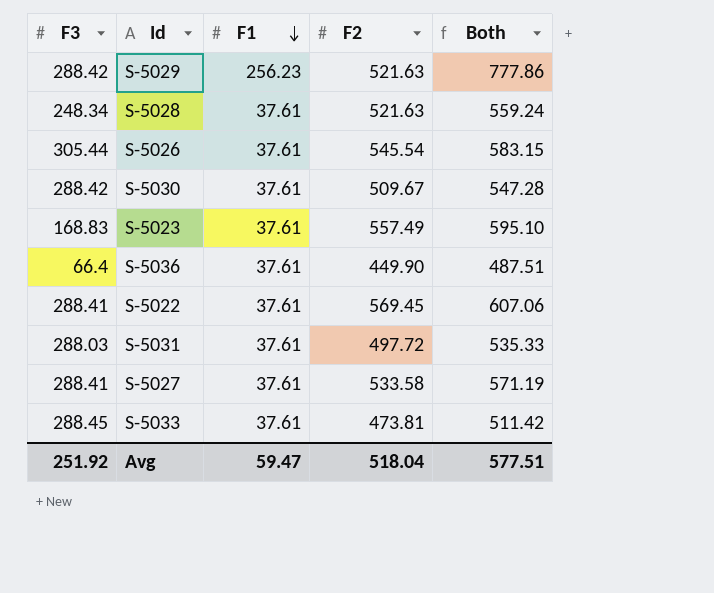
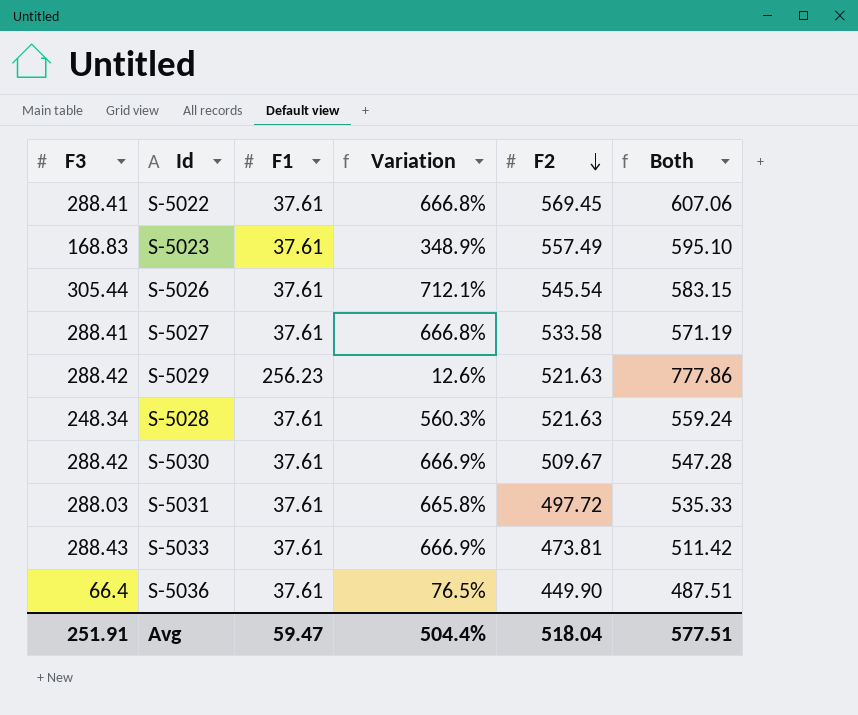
row order: F1 descending -> F2 descending
column Variation | formula: none -> ([F3] - [F1]) / [F1]
S-5033 | F3: 288.45 -> 288.43
Avg | F3: 251.92 -> 251.91

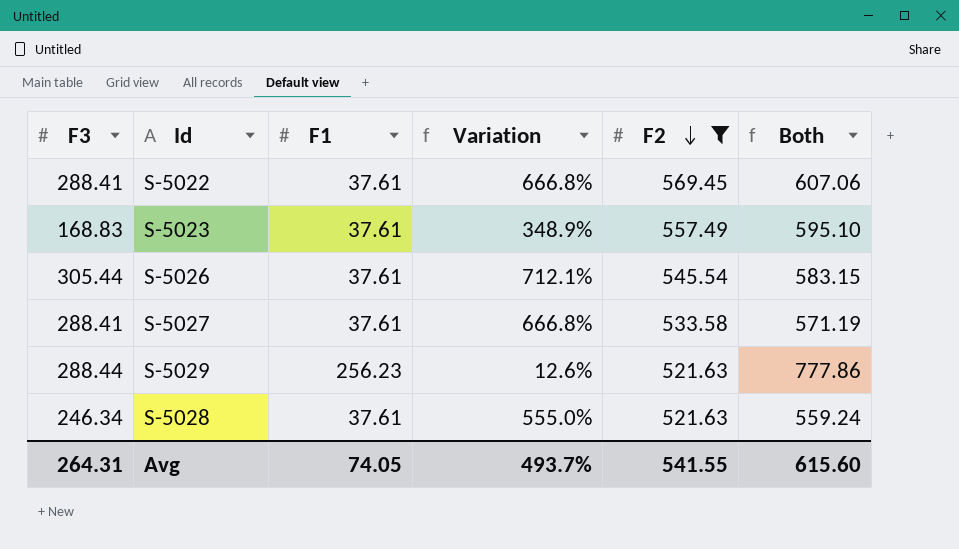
filter: none -> F2 >= 521.63
S-5029 | F3: 288.42 -> 288.44
S-5028 | F3: 248.34 -> 246.34
S-5028 | Variation: 560.3% -> 555.0%
Avg | F3: 251.91 -> 264.31
Avg | F1: 59.47 -> 74.05
Avg | Variation: 504.4% -> 493.7%
Avg | F2: 518.04 -> 541.55
Avg | Both: 577.51 -> 615.60

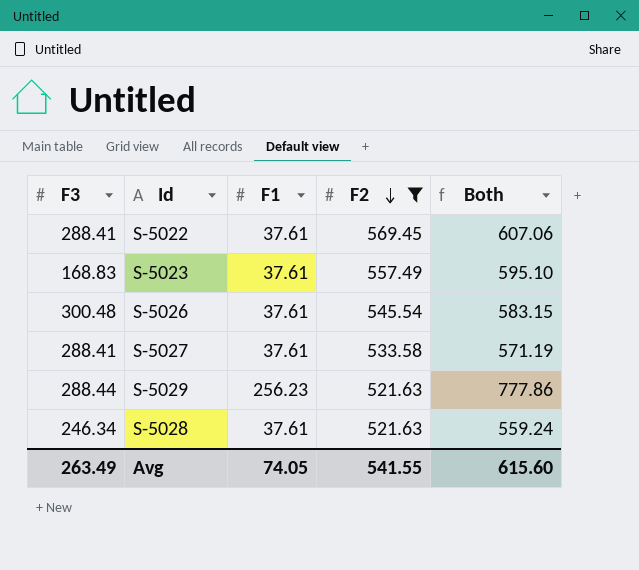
column Variation | formula: ([F3] - [F1]) / [F1] -> none
S-5026 | F3: 305.44 -> 300.48
Avg | F3: 264.31 -> 263.49

